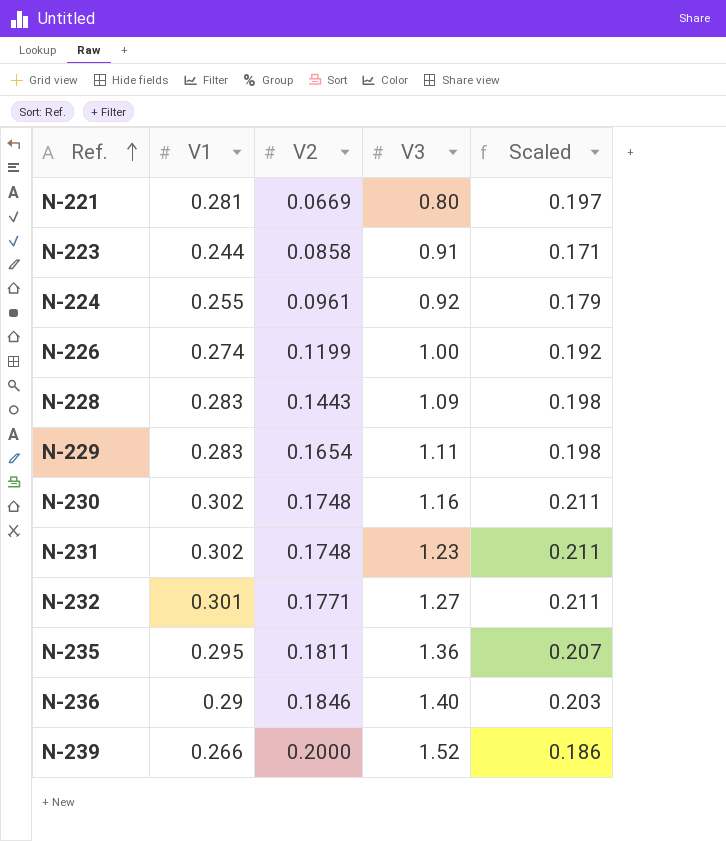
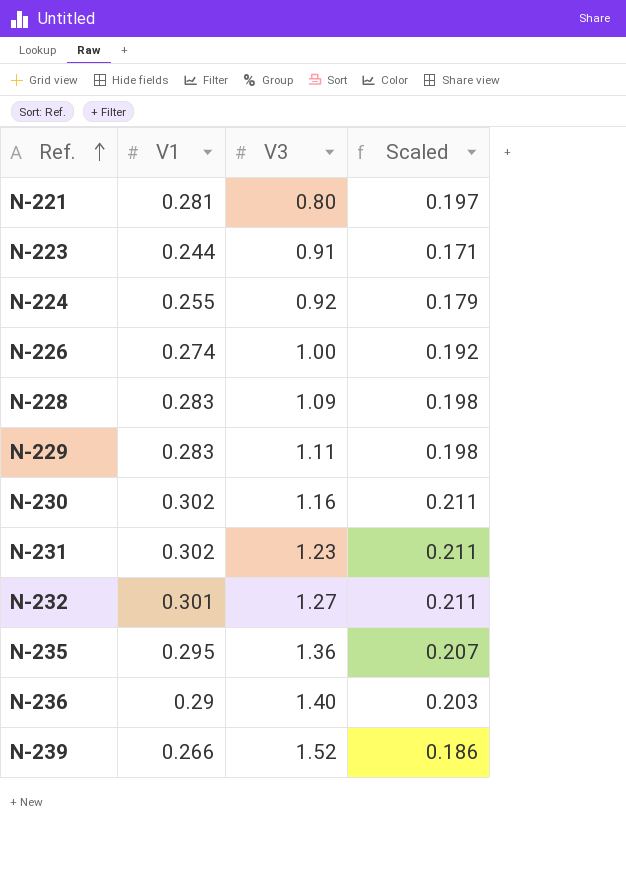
column V2 | position: 3 -> none

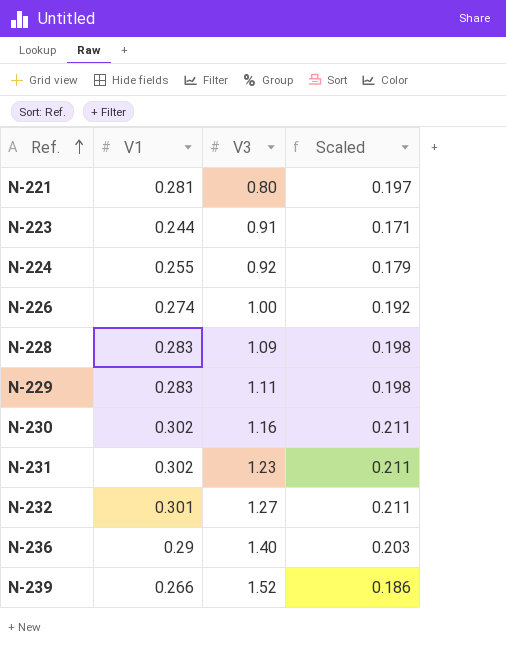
row N-235: 0.295 | 1.36 | 0.207 -> none

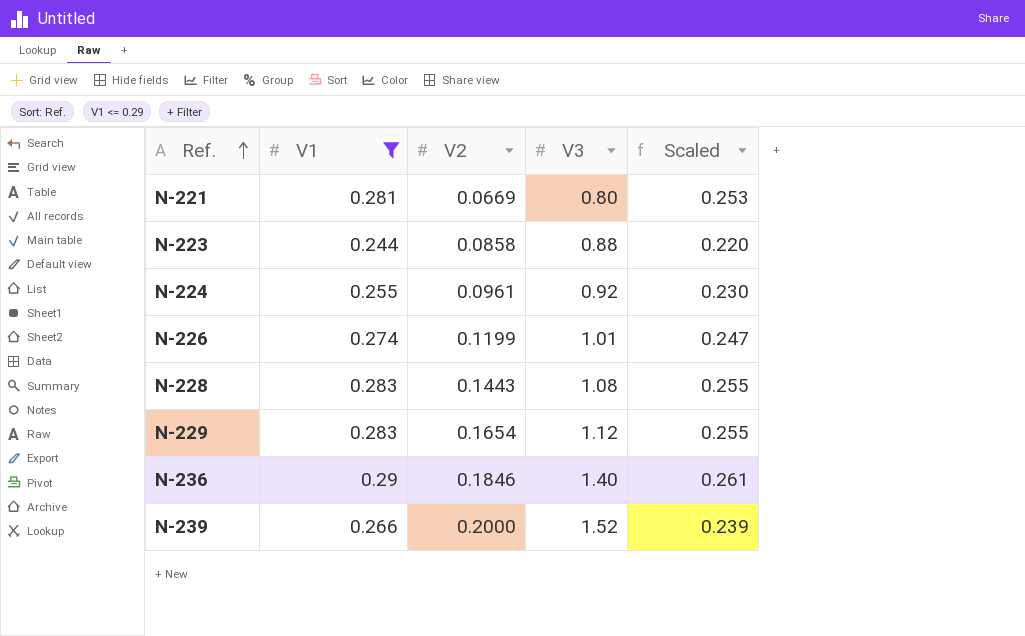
filter: none -> V1 <= 0.29
column V2 | position: none -> 3
column Scaled | formula: [V1] * 0.7 -> [V1] * 0.9
N-223 | V3: 0.91 -> 0.88
N-226 | V3: 1.00 -> 1.01
N-228 | V3: 1.09 -> 1.08
N-229 | V3: 1.11 -> 1.12

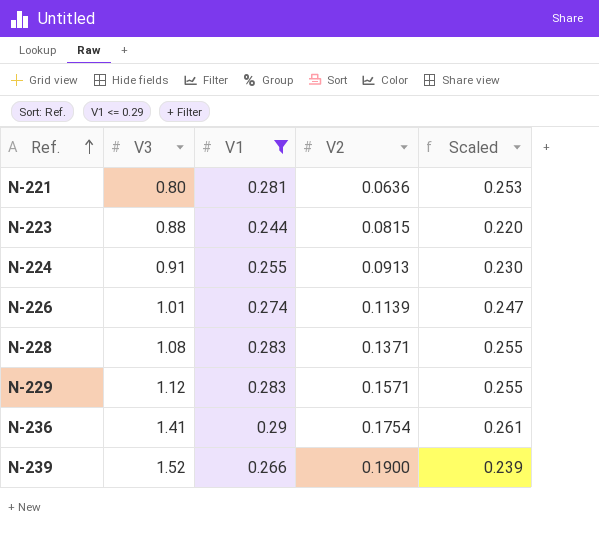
column V3 | position: 4 -> 2
N-221 | V2: 0.0669 -> 0.0636
N-223 | V2: 0.0858 -> 0.0815
N-224 | V3: 0.92 -> 0.91
N-224 | V2: 0.0961 -> 0.0913
N-226 | V2: 0.1199 -> 0.1139
N-228 | V2: 0.1443 -> 0.1371
N-229 | V2: 0.1654 -> 0.1571
N-236 | V3: 1.40 -> 1.41
N-236 | V2: 0.1846 -> 0.1754
N-239 | V2: 0.2000 -> 0.1900

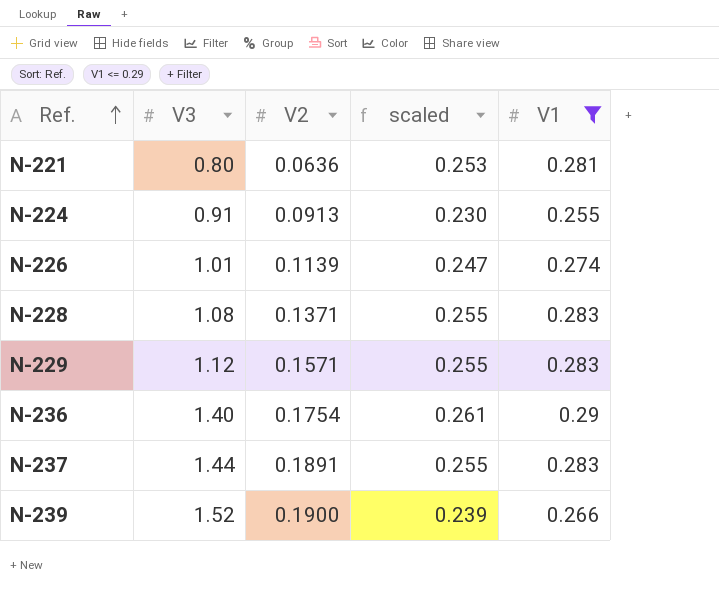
column name: Scaled -> scaled
column V1 | position: 3 -> 5
row N-223: 0.88 | 0.244 | 0.0815 | 0.220 -> none
N-236 | V3: 1.41 -> 1.40
row N-237: none -> 1.44 | 0.1891 | 0.255 | 0.283

